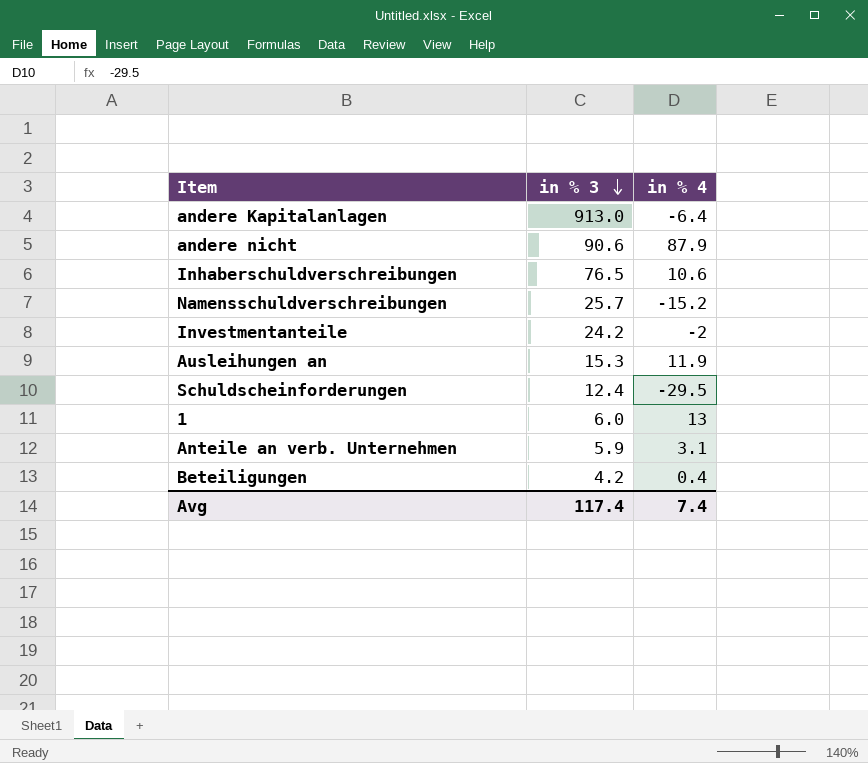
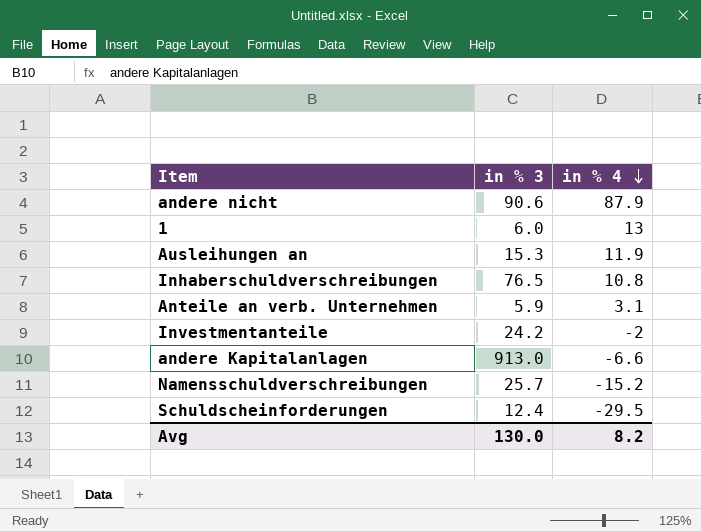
row order: in % 3 descending -> in % 4 descending
row Beteiligungen: 4.2 | 0.4 -> none
Inhaberschuldverschreibungen | in % 4: 10.6 -> 10.8
andere Kapitalanlagen | in % 4: -6.4 -> -6.6
Avg | in % 3: 117.4 -> 130.0
Avg | in % 4: 7.4 -> 8.2

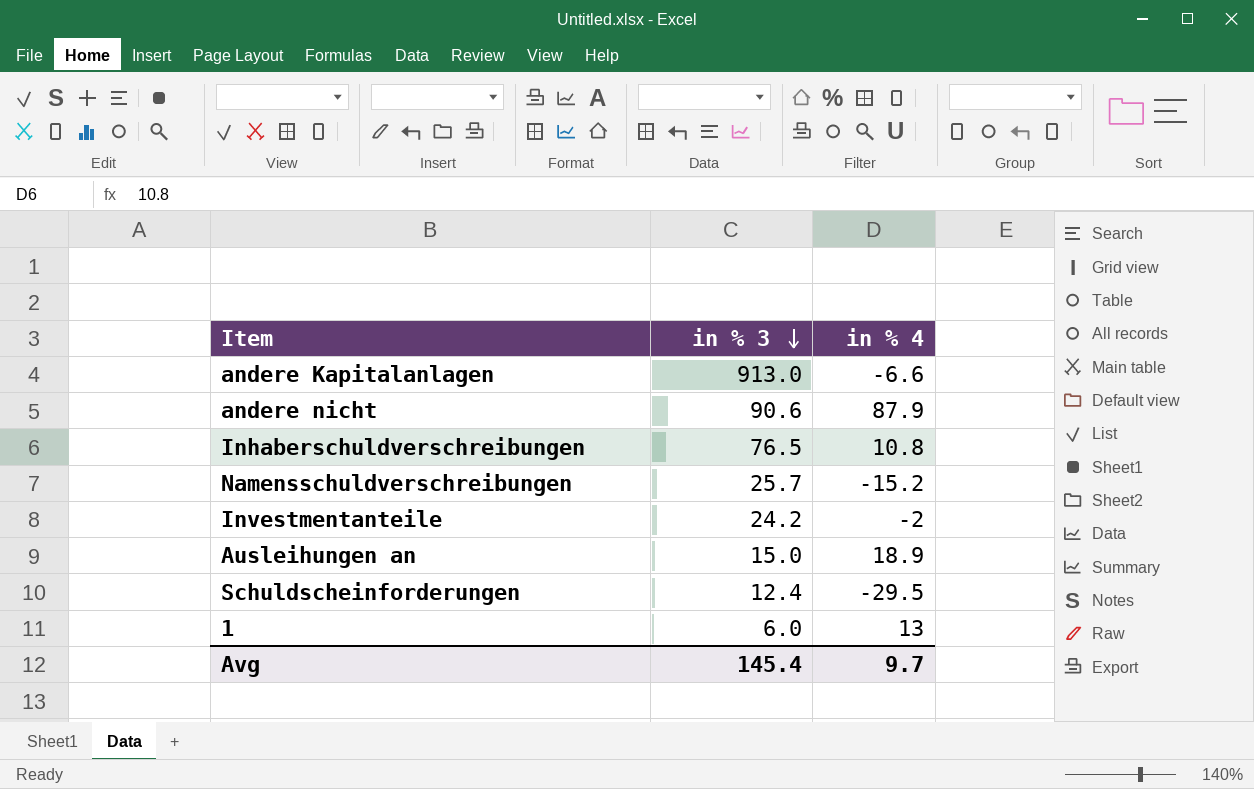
row order: in % 4 descending -> in % 3 descending
row Anteile an verb. Unternehmen: 5.9 | 3.1 -> none
Ausleihungen an | in % 3: 15.3 -> 15.0
Ausleihungen an | in % 4: 11.9 -> 18.9
Avg | in % 3: 130.0 -> 145.4
Avg | in % 4: 8.2 -> 9.7

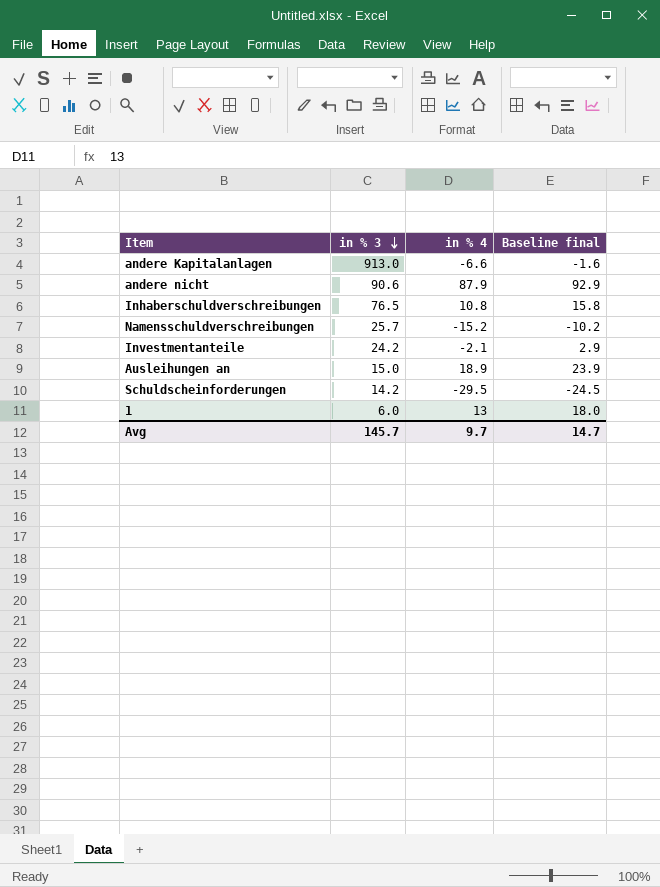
column Baseline final | formula: none -> [in % 4] + 5
Investmentanteile | in % 4: -2 -> -2.1
Schuldscheinforderungen | in % 3: 12.4 -> 14.2
Avg | in % 3: 145.4 -> 145.7

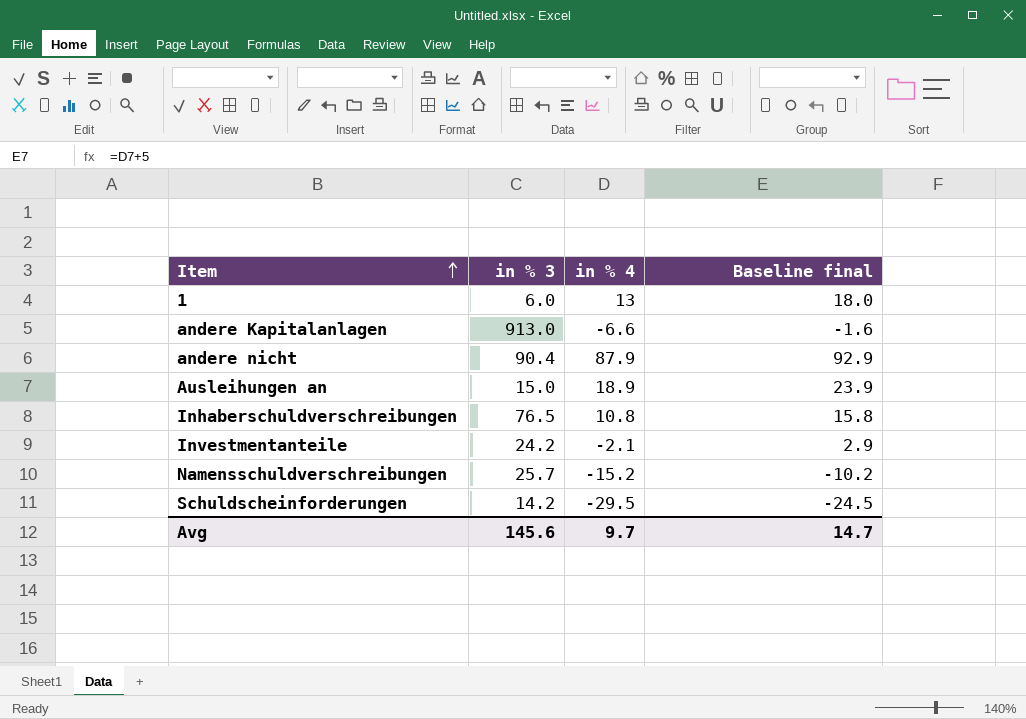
row order: in % 3 descending -> Item ascending
andere nicht | in % 3: 90.6 -> 90.4
Avg | in % 3: 145.7 -> 145.6

